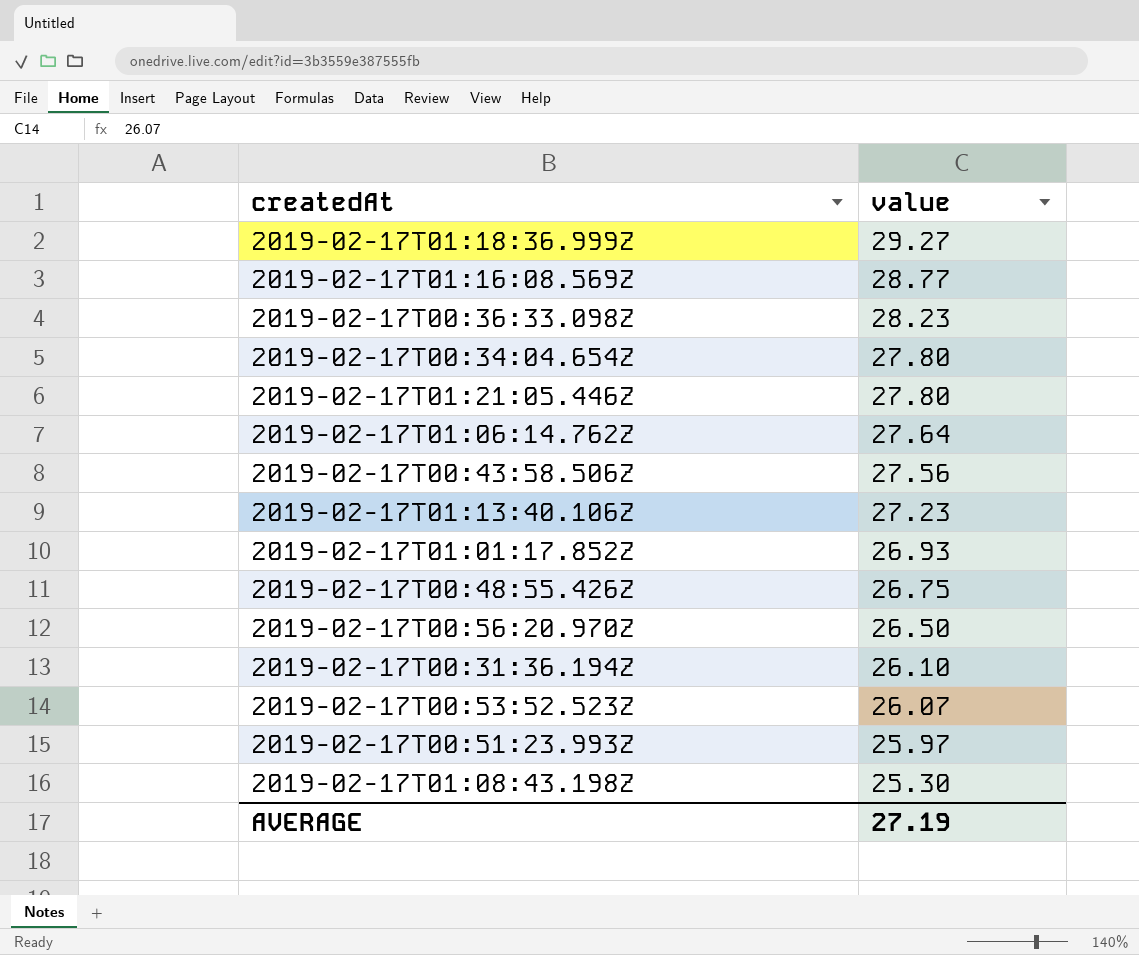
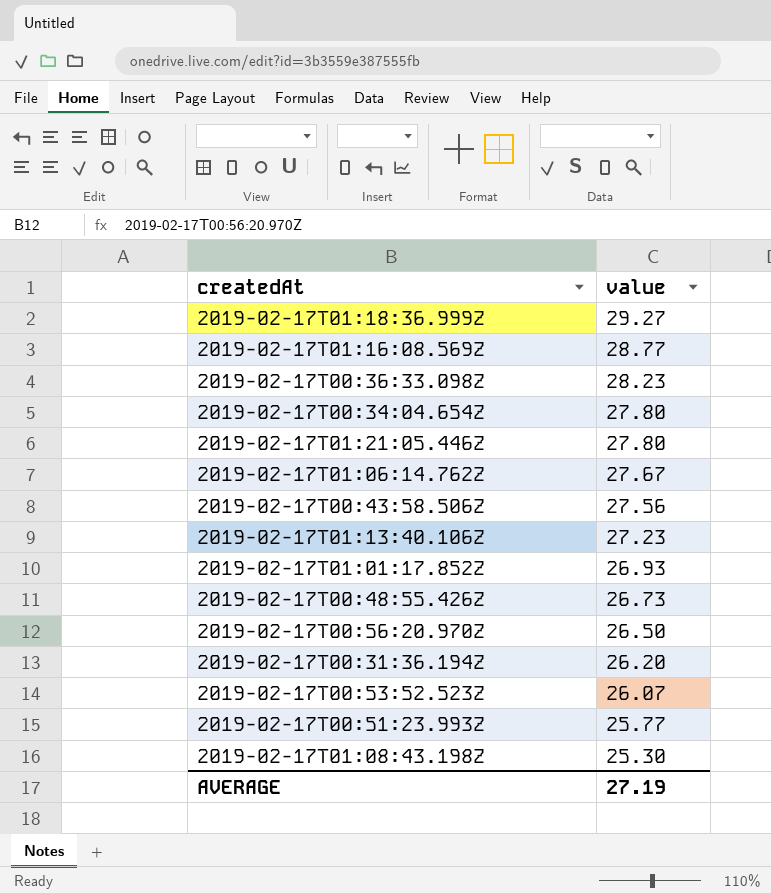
2019-02-17T01:06:14.762Z | value: 27.64 -> 27.67
2019-02-17T00:48:55.426Z | value: 26.75 -> 26.73
2019-02-17T00:31:36.194Z | value: 26.10 -> 26.20
2019-02-17T00:51:23.993Z | value: 25.97 -> 25.77

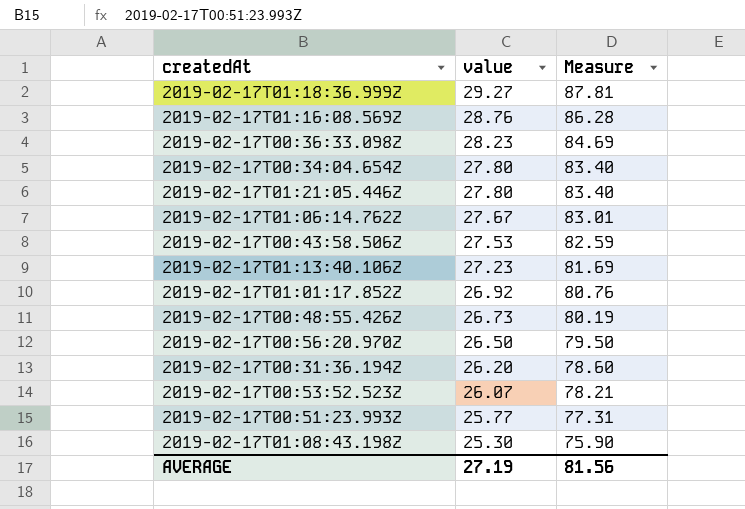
column Measure | formula: none -> [value] * 3
2019-02-17T01:16:08.569Z | value: 28.77 -> 28.76
2019-02-17T00:43:58.506Z | value: 27.56 -> 27.53
2019-02-17T01:01:17.852Z | value: 26.93 -> 26.92

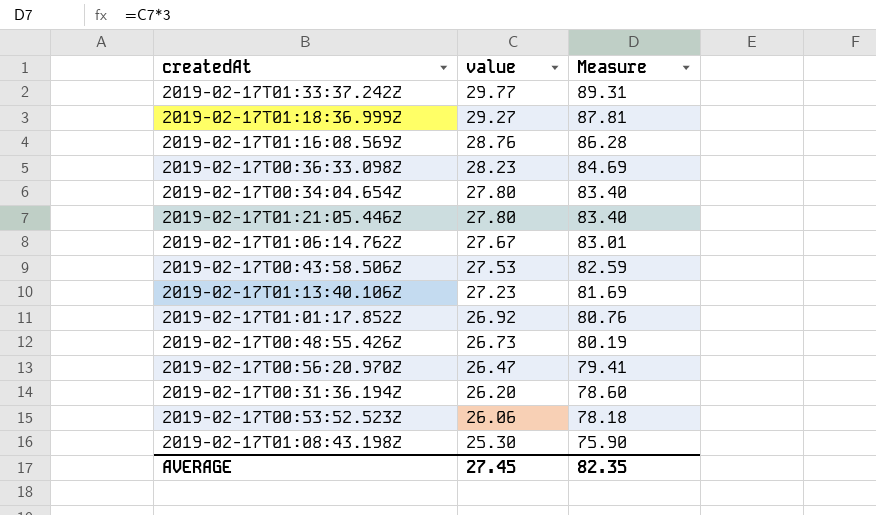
row 2019-02-17T00:51:23.993Z: 25.77 | 77.31 -> none
row 2019-02-17T01:33:37.242Z: none -> 29.77 | 89.31
2019-02-17T00:56:20.970Z | value: 26.50 -> 26.47
2019-02-17T00:56:20.970Z | Measure: 79.50 -> 79.41
2019-02-17T00:53:52.523Z | value: 26.07 -> 26.06
2019-02-17T00:53:52.523Z | Measure: 78.21 -> 78.18
AVERAGE | value: 27.19 -> 27.45
AVERAGE | Measure: 81.56 -> 82.35

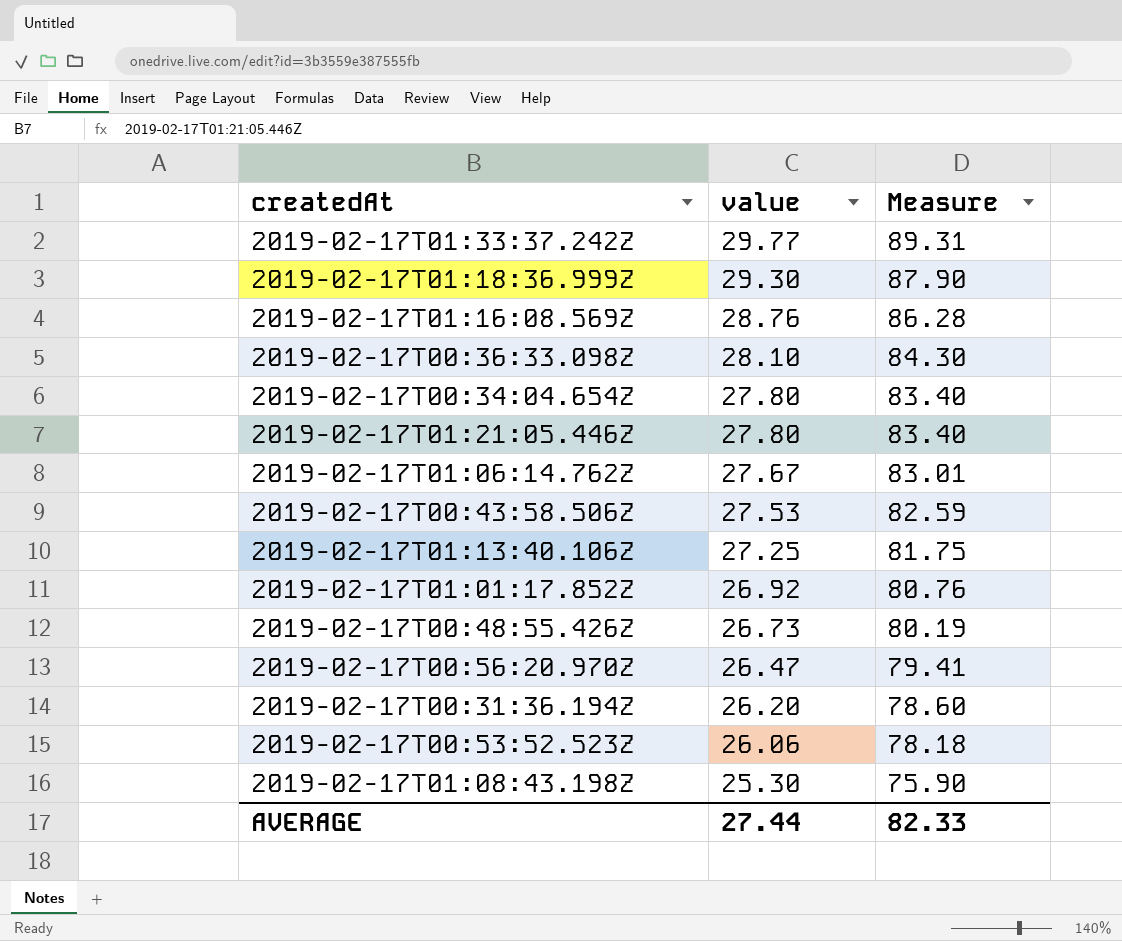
2019-02-17T01:18:36.999Z | value: 29.27 -> 29.30
2019-02-17T01:18:36.999Z | Measure: 87.81 -> 87.90
2019-02-17T00:36:33.098Z | value: 28.23 -> 28.10
2019-02-17T00:36:33.098Z | Measure: 84.69 -> 84.30
2019-02-17T01:13:40.106Z | value: 27.23 -> 27.25
2019-02-17T01:13:40.106Z | Measure: 81.69 -> 81.75
AVERAGE | value: 27.45 -> 27.44
AVERAGE | Measure: 82.35 -> 82.33

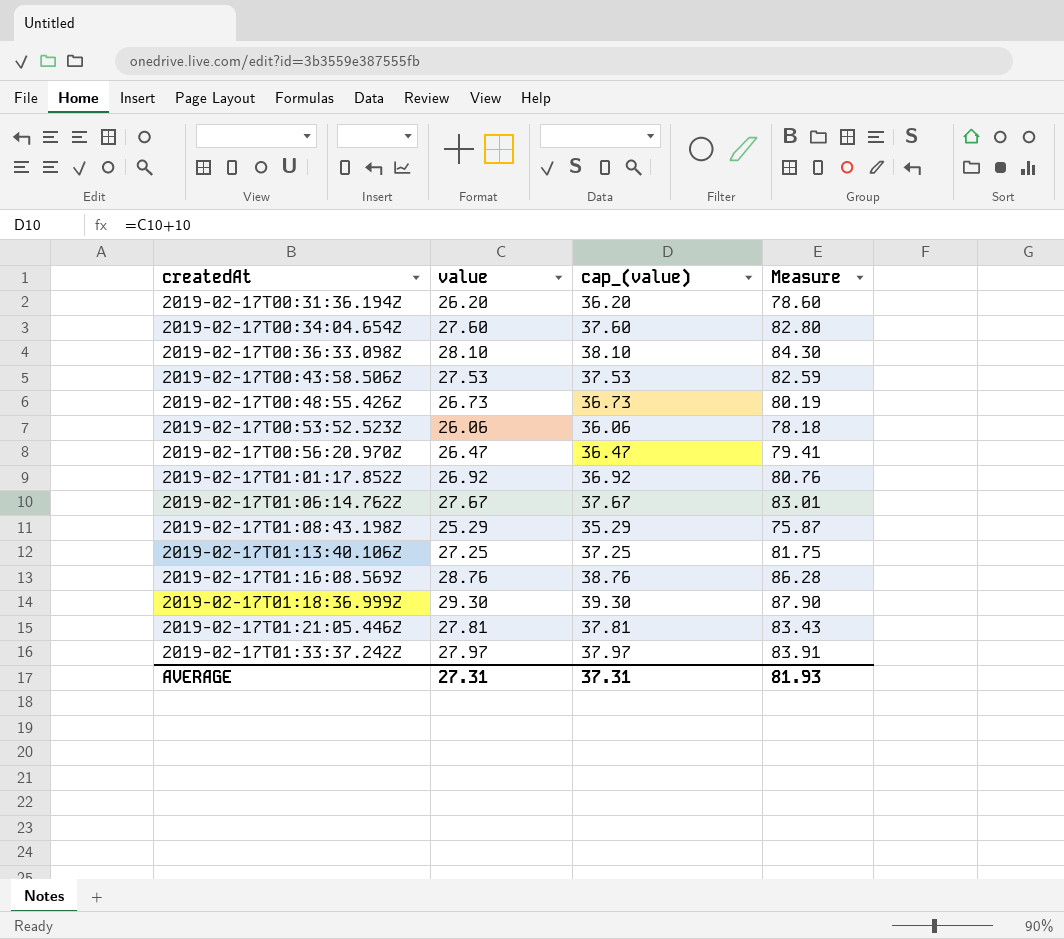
row order: value descending -> createdAt ascending
column cap_(value) | formula: none -> [value] + 10
2019-02-17T00:34:04.654Z | value: 27.80 -> 27.60
2019-02-17T00:34:04.654Z | Measure: 83.40 -> 82.80
2019-02-17T01:08:43.198Z | value: 25.30 -> 25.29
2019-02-17T01:08:43.198Z | Measure: 75.90 -> 75.87
2019-02-17T01:21:05.446Z | value: 27.80 -> 27.81
2019-02-17T01:21:05.446Z | Measure: 83.40 -> 83.43
2019-02-17T01:33:37.242Z | value: 29.77 -> 27.97
2019-02-17T01:33:37.242Z | Measure: 89.31 -> 83.91
AVERAGE | value: 27.44 -> 27.31
AVERAGE | Measure: 82.33 -> 81.93

